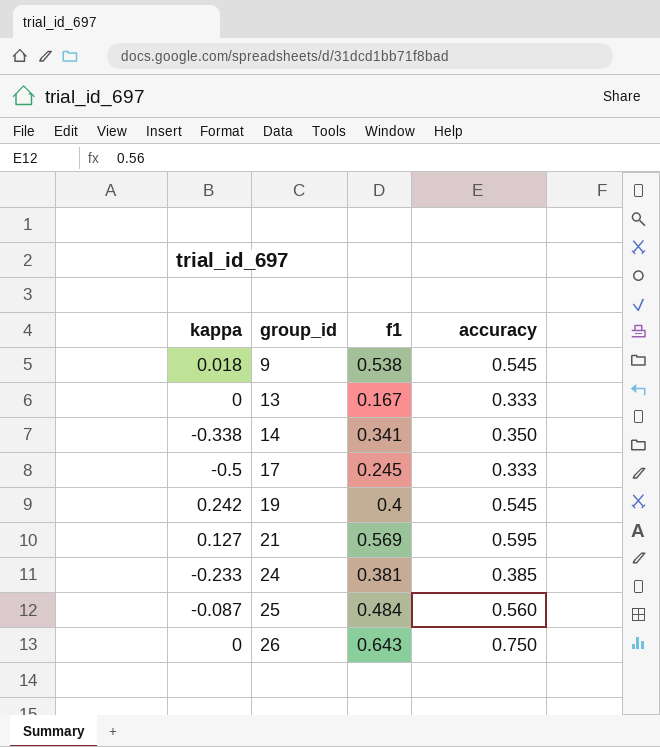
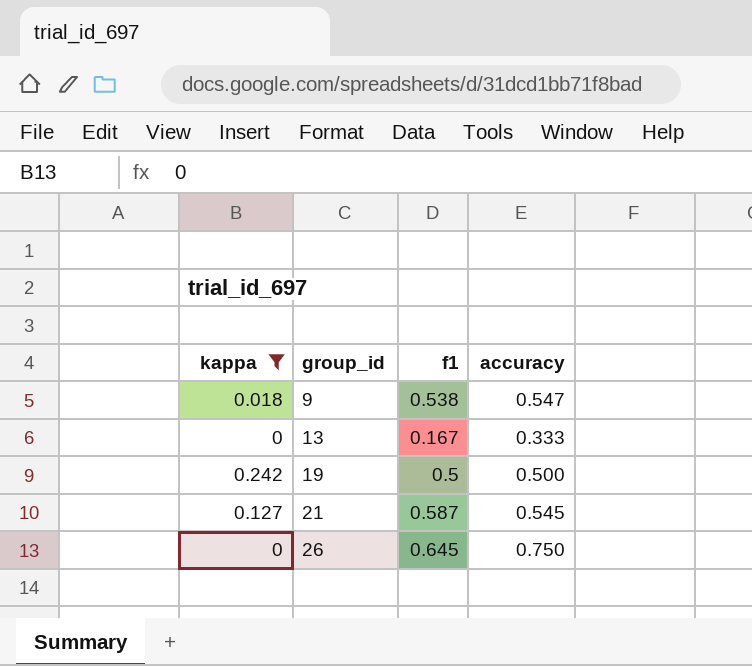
filter: none -> kappa >= 0
9 | accuracy: 0.545 -> 0.547
19 | f1: 0.4 -> 0.5
19 | accuracy: 0.545 -> 0.500
21 | f1: 0.569 -> 0.587
21 | accuracy: 0.595 -> 0.545
26 | f1: 0.643 -> 0.645

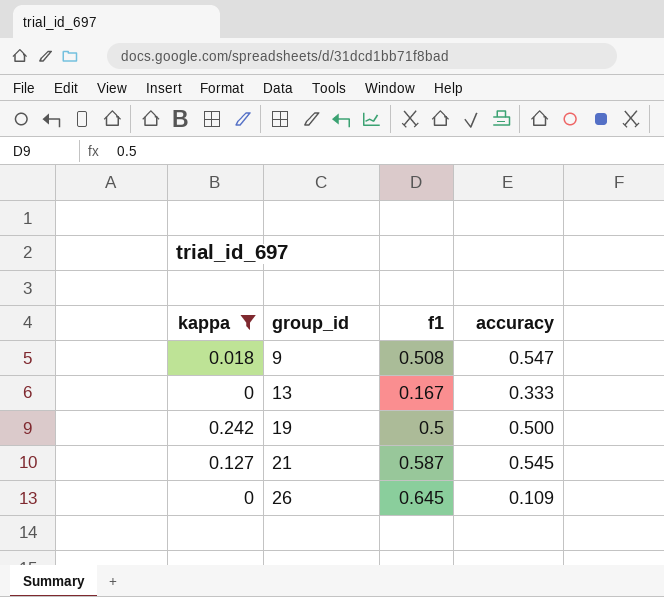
9 | f1: 0.538 -> 0.508
26 | accuracy: 0.750 -> 0.109

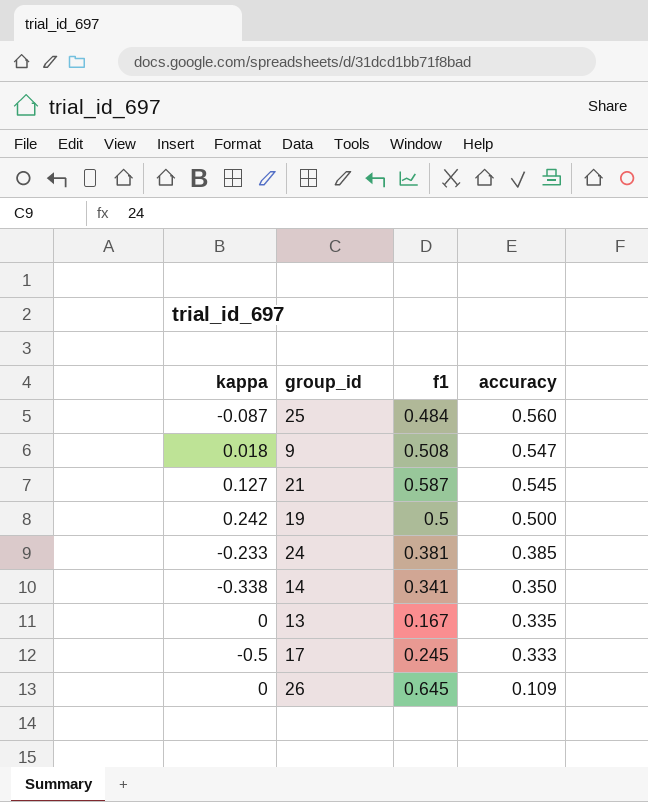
filter: kappa >= 0 -> none
row order: group_id ascending -> accuracy descending
13 | accuracy: 0.333 -> 0.335

